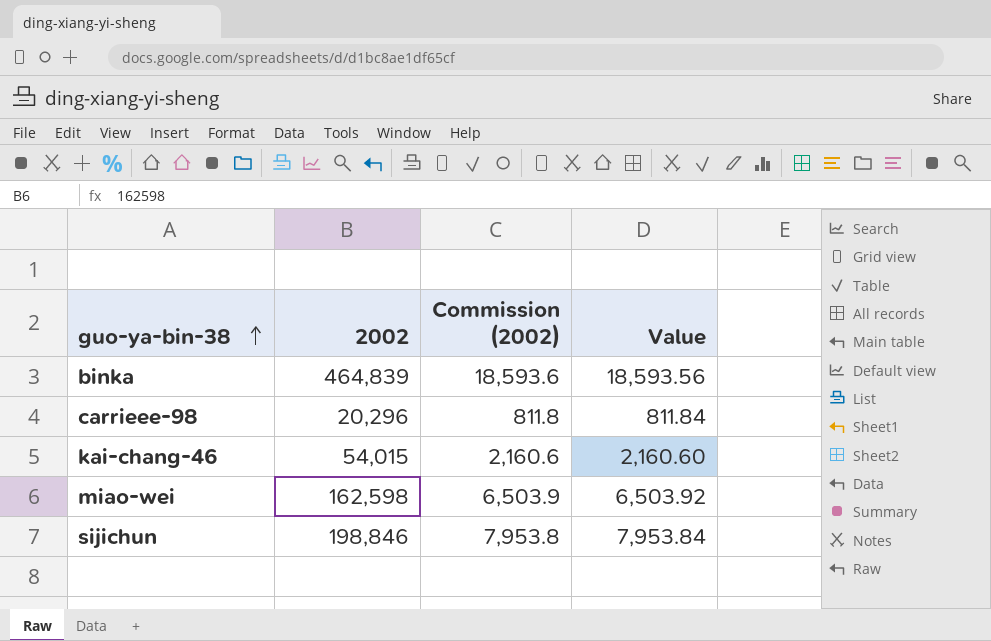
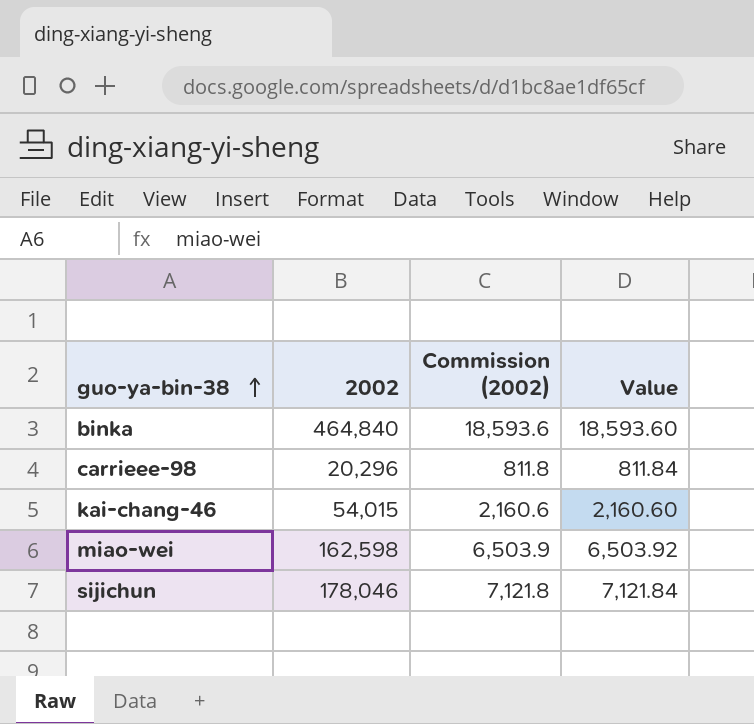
binka | 2002: 464,839 -> 464,840
binka | Value: 18,593.56 -> 18,593.60
sijichun | 2002: 198,846 -> 178,046
sijichun | Commission (2002): 7,953.8 -> 7,121.8
sijichun | Value: 7,953.84 -> 7,121.84

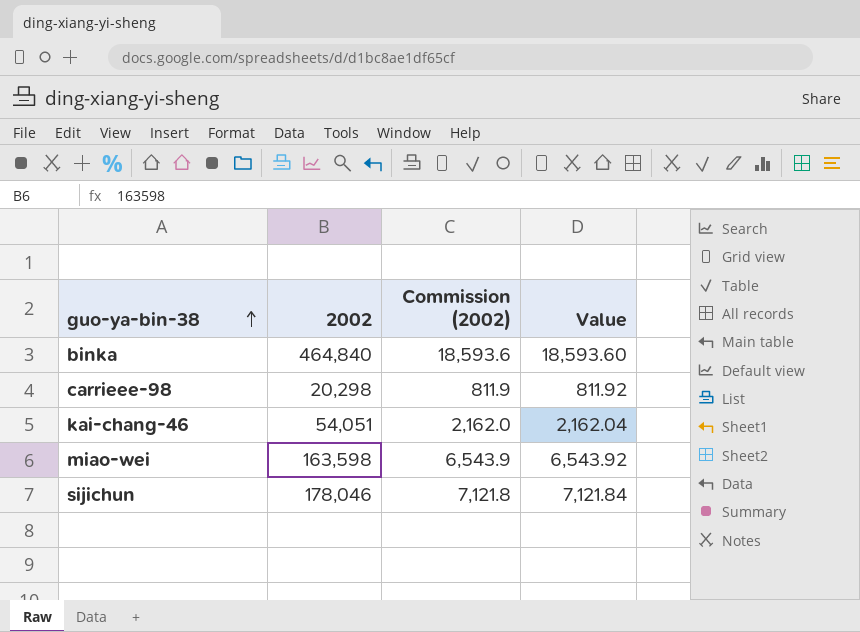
carrieee-98 | 2002: 20,296 -> 20,298
carrieee-98 | Commission (2002): 811.8 -> 811.9
carrieee-98 | Value: 811.84 -> 811.92
kai-chang-46 | 2002: 54,015 -> 54,051
kai-chang-46 | Commission (2002): 2,160.6 -> 2,162.0
kai-chang-46 | Value: 2,160.60 -> 2,162.04
miao-wei | 2002: 162,598 -> 163,598
miao-wei | Commission (2002): 6,503.9 -> 6,543.9
miao-wei | Value: 6,503.92 -> 6,543.92

